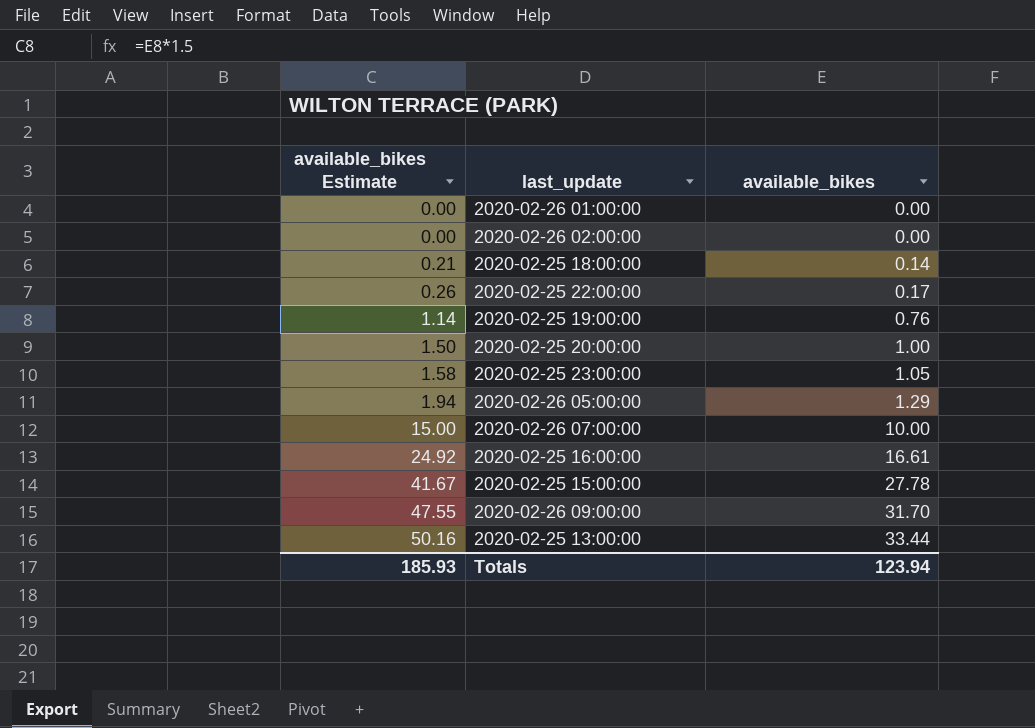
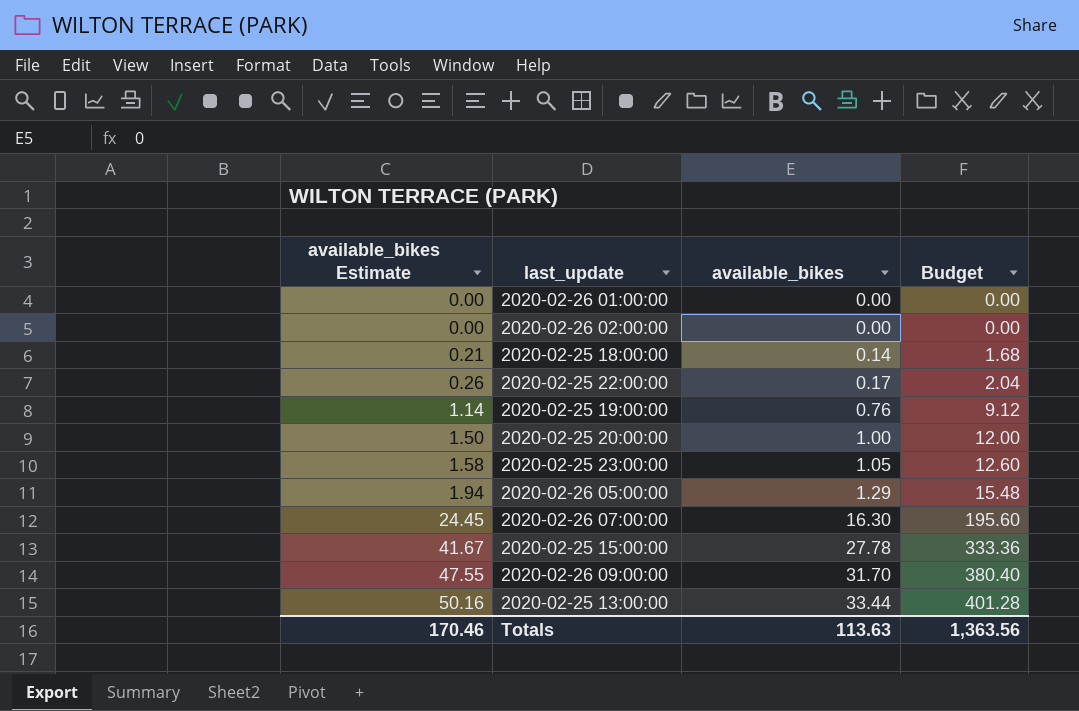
column Budget | formula: none -> [available_bikes] * 12
row 2020-02-25 16:00:00: 24.92 | 16.61 -> none
2020-02-26 07:00:00 | available_bikes Estimate: 15.00 -> 24.45
2020-02-26 07:00:00 | available_bikes: 10.00 -> 16.30
Totals | available_bikes Estimate: 185.93 -> 170.46
Totals | available_bikes: 123.94 -> 113.63

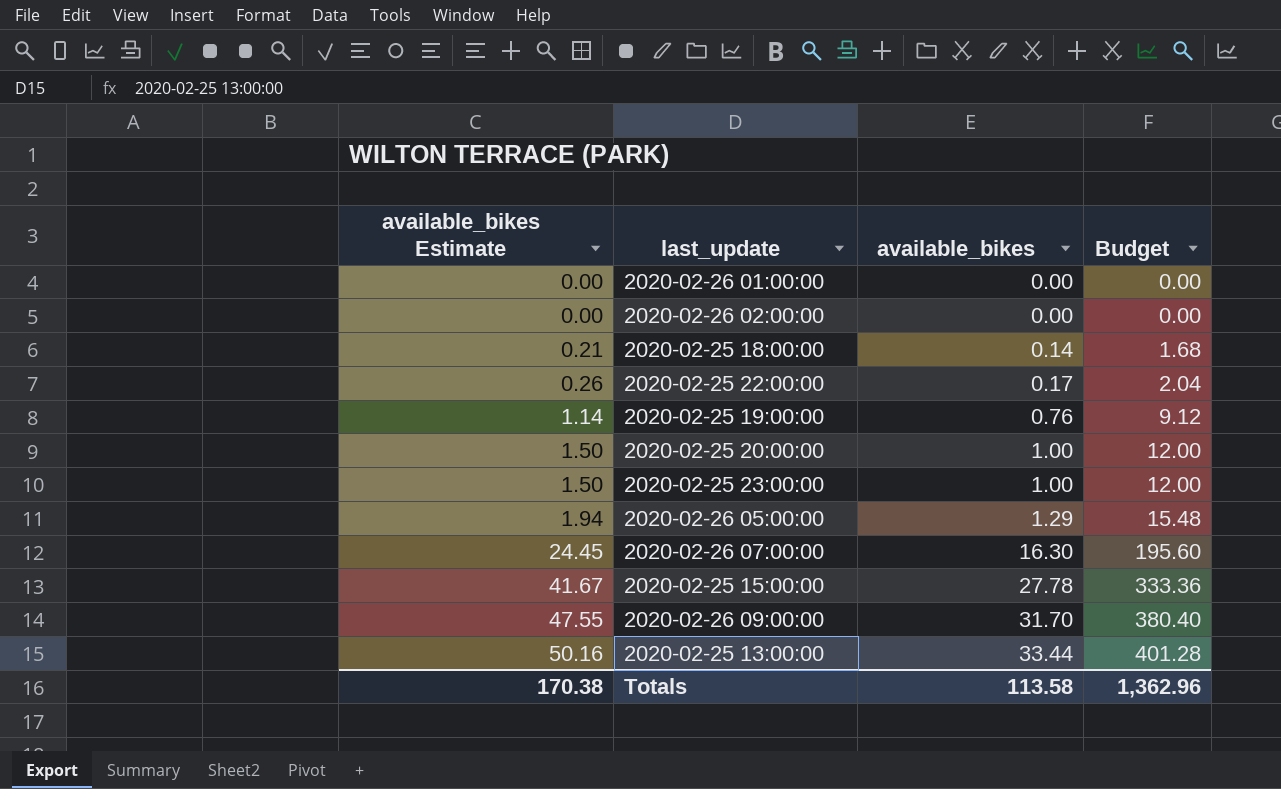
2020-02-25 23:00:00 | available_bikes Estimate: 1.58 -> 1.50
2020-02-25 23:00:00 | available_bikes: 1.05 -> 1.00
2020-02-25 23:00:00 | Budget: 12.60 -> 12.00
Totals | available_bikes Estimate: 170.46 -> 170.38
Totals | available_bikes: 113.63 -> 113.58
Totals | Budget: 1,363.56 -> 1,362.96

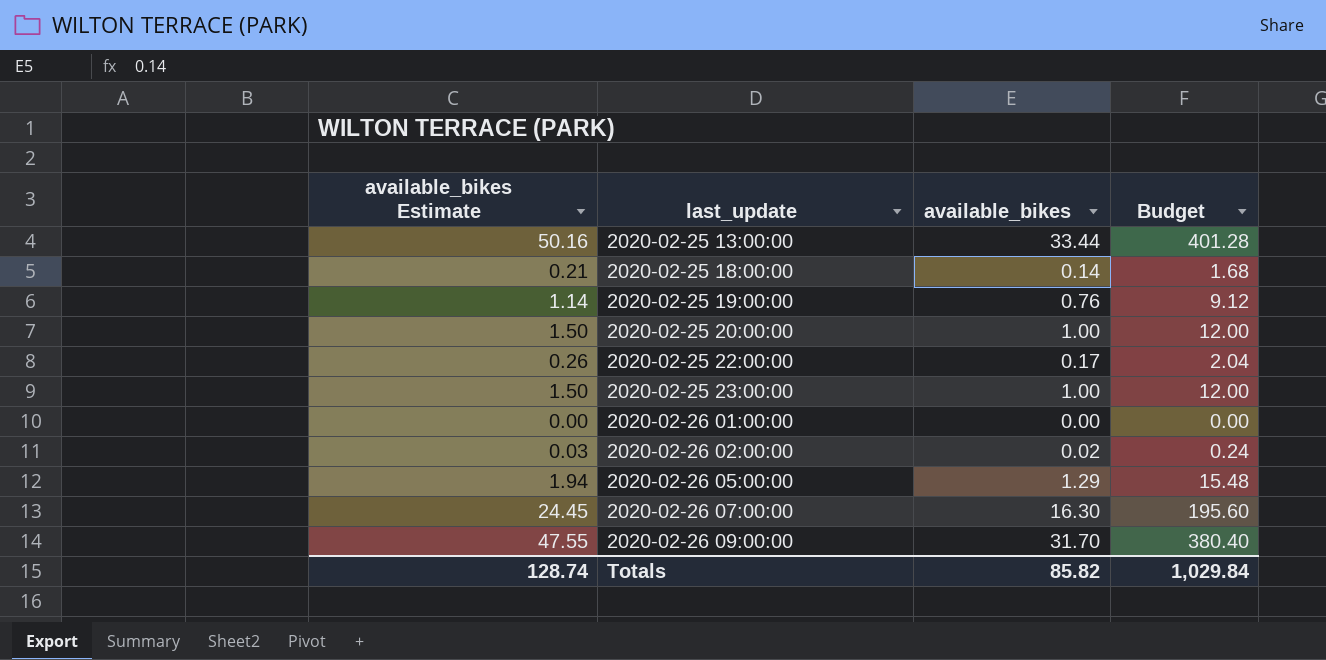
row order: available_bikes Estimate ascending -> last_update ascending
row 2020-02-25 15:00:00: 41.67 | 27.78 | 333.36 -> none
2020-02-26 02:00:00 | available_bikes Estimate: 0.00 -> 0.03
2020-02-26 02:00:00 | available_bikes: 0.00 -> 0.02
2020-02-26 02:00:00 | Budget: 0.00 -> 0.24
Totals | available_bikes Estimate: 170.38 -> 128.74
Totals | available_bikes: 113.58 -> 85.82
Totals | Budget: 1,362.96 -> 1,029.84

